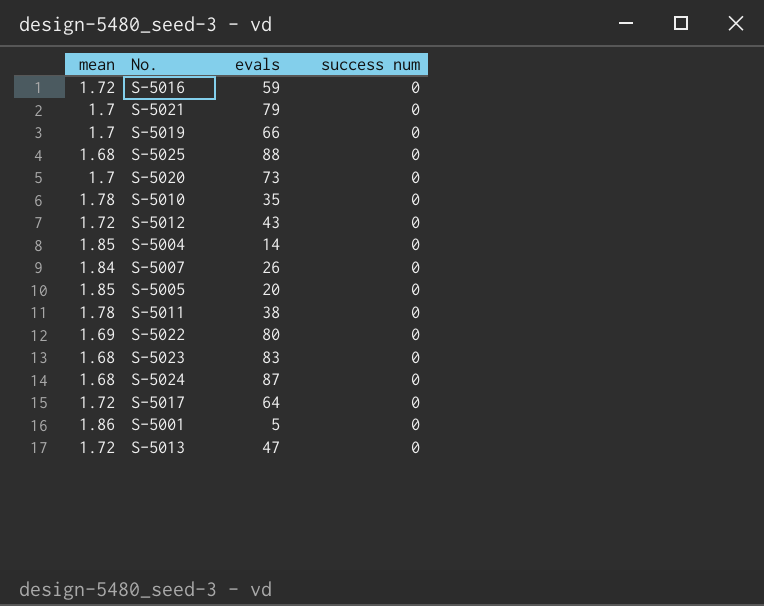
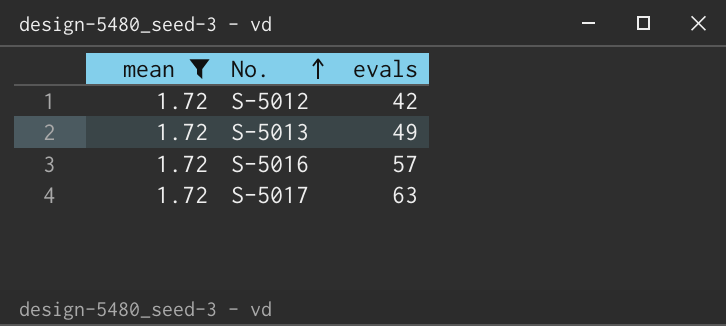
filter: none -> mean = 1.72
row order: none -> No. ascending
column success num | position: 4 -> none
S-5012 | evals: 43 -> 42
S-5013 | evals: 47 -> 49
S-5016 | evals: 59 -> 57
S-5017 | evals: 64 -> 63

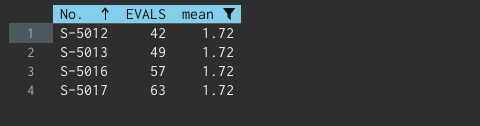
column name: evals -> EVALS
column mean | position: 1 -> 3

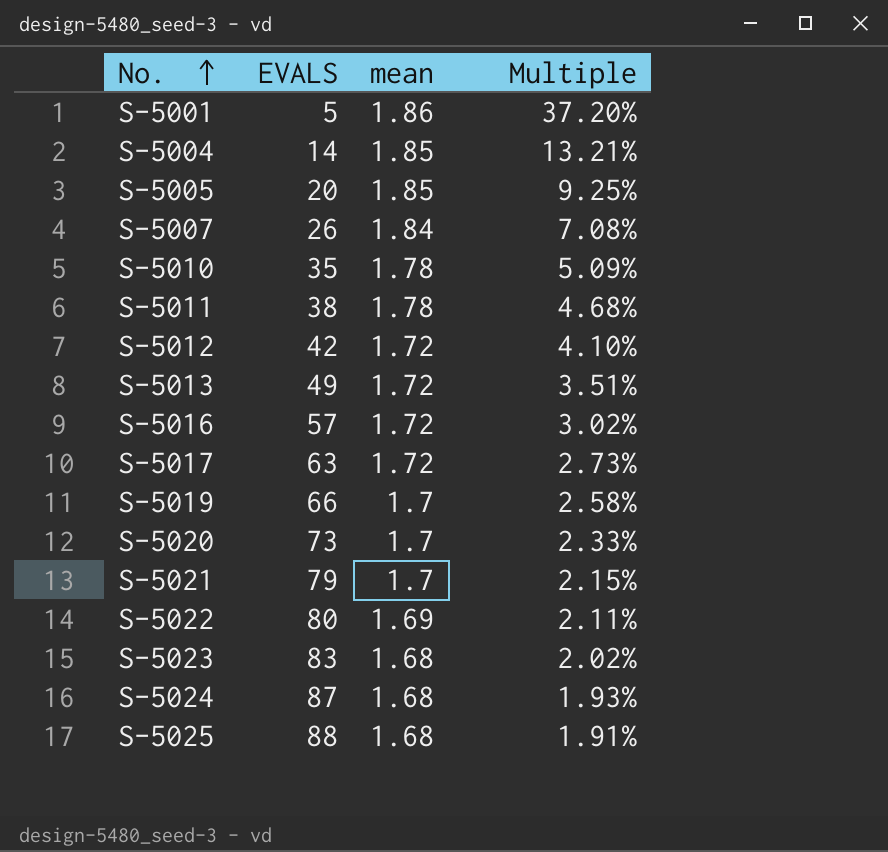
filter: mean = 1.72 -> none
column Multiple | formula: none -> [mean] / [EVALS]

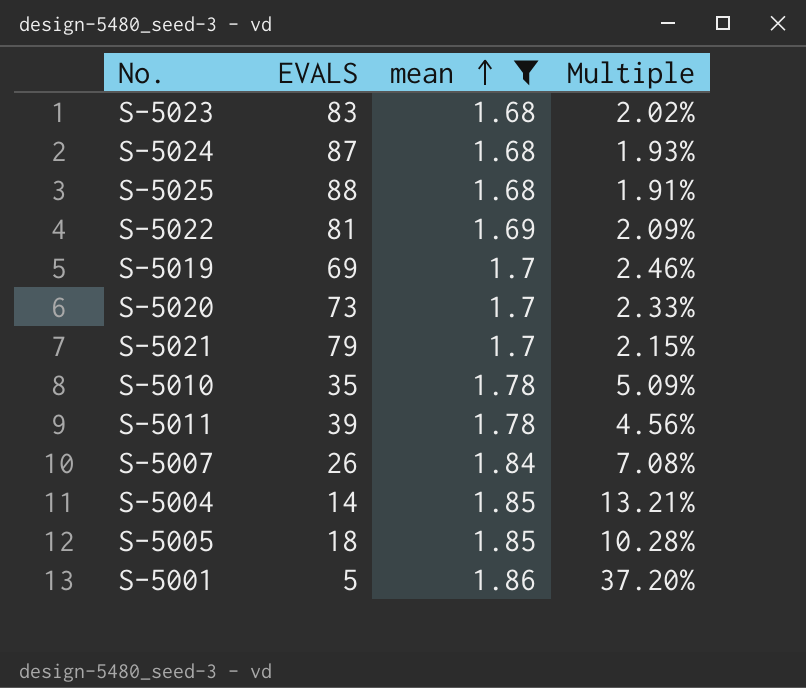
filter: none -> mean != 1.72
row order: No. ascending -> mean ascending
S-5022 | EVALS: 80 -> 81
S-5022 | Multiple: 2.11% -> 2.09%
S-5019 | EVALS: 66 -> 69
S-5019 | Multiple: 2.58% -> 2.46%
S-5011 | EVALS: 38 -> 39
S-5011 | Multiple: 4.68% -> 4.56%
S-5005 | EVALS: 20 -> 18
S-5005 | Multiple: 9.25% -> 10.28%

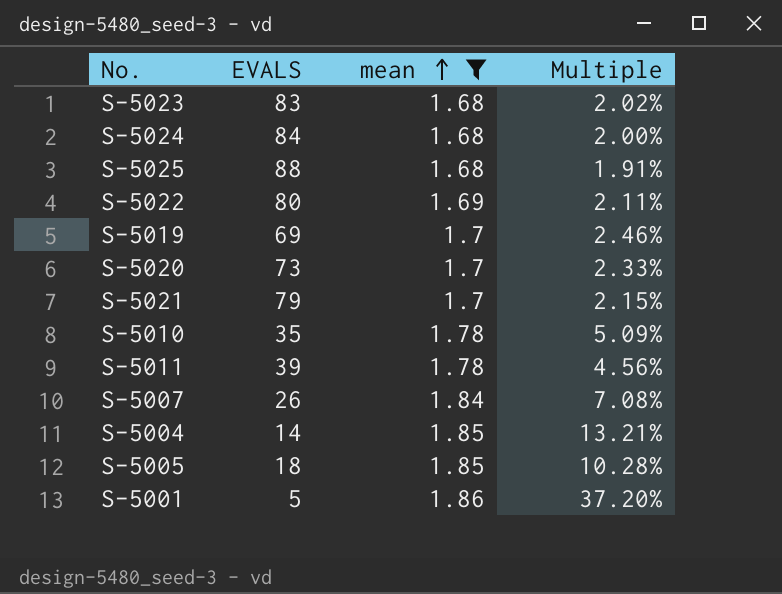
S-5024 | EVALS: 87 -> 84
S-5024 | Multiple: 1.93% -> 2.00%
S-5022 | EVALS: 81 -> 80
S-5022 | Multiple: 2.09% -> 2.11%

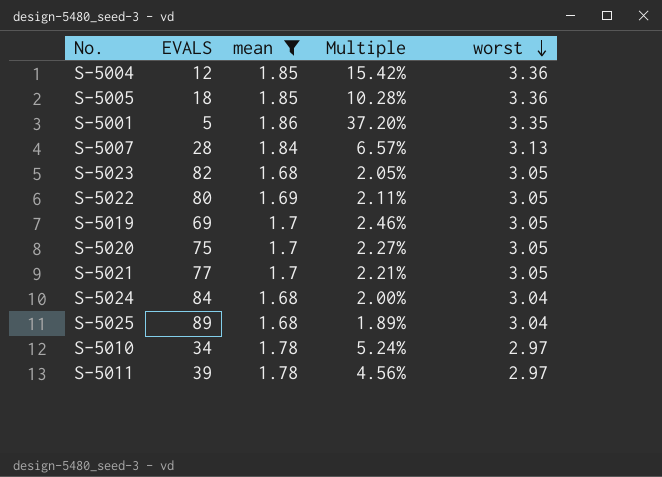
row order: mean ascending -> worst descending
column worst | position: none -> 5
S-5004 | EVALS: 14 -> 12
S-5004 | Multiple: 13.21% -> 15.42%
S-5007 | EVALS: 26 -> 28
S-5007 | Multiple: 7.08% -> 6.57%
S-5023 | EVALS: 83 -> 82
S-5023 | Multiple: 2.02% -> 2.05%
S-5020 | EVALS: 73 -> 75
S-5020 | Multiple: 2.33% -> 2.27%
S-5021 | EVALS: 79 -> 77
S-5021 | Multiple: 2.15% -> 2.21%
S-5025 | EVALS: 88 -> 89
S-5025 | Multiple: 1.91% -> 1.89%
S-5010 | EVALS: 35 -> 34
S-5010 | Multiple: 5.09% -> 5.24%

